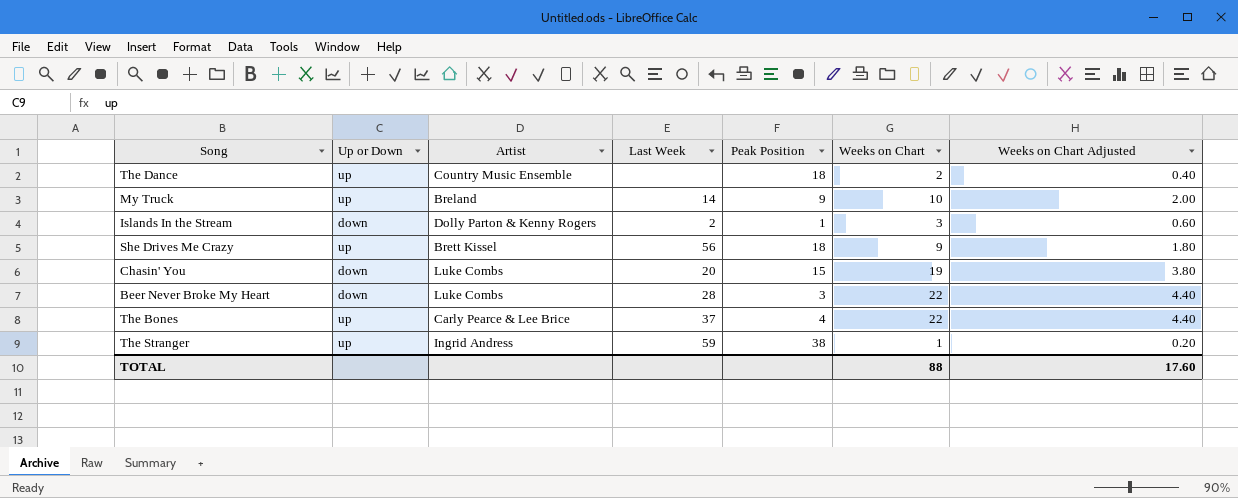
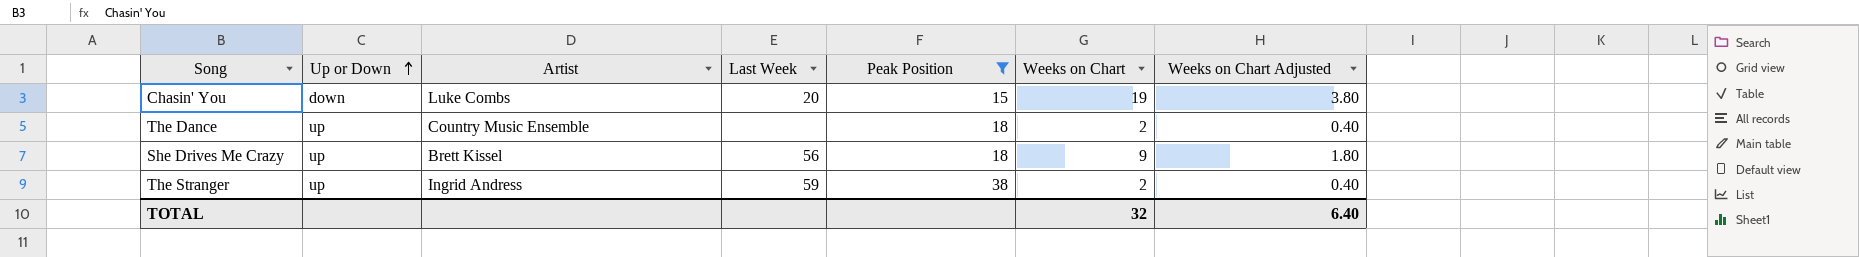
filter: none -> Peak Position >= 15
row order: none -> Up or Down ascending
The Stranger | Weeks on Chart: 1 -> 2
The Stranger | Weeks on Chart Adjusted: 0.20 -> 0.40
TOTAL | Weeks on Chart: 88 -> 32
TOTAL | Weeks on Chart Adjusted: 17.60 -> 6.40

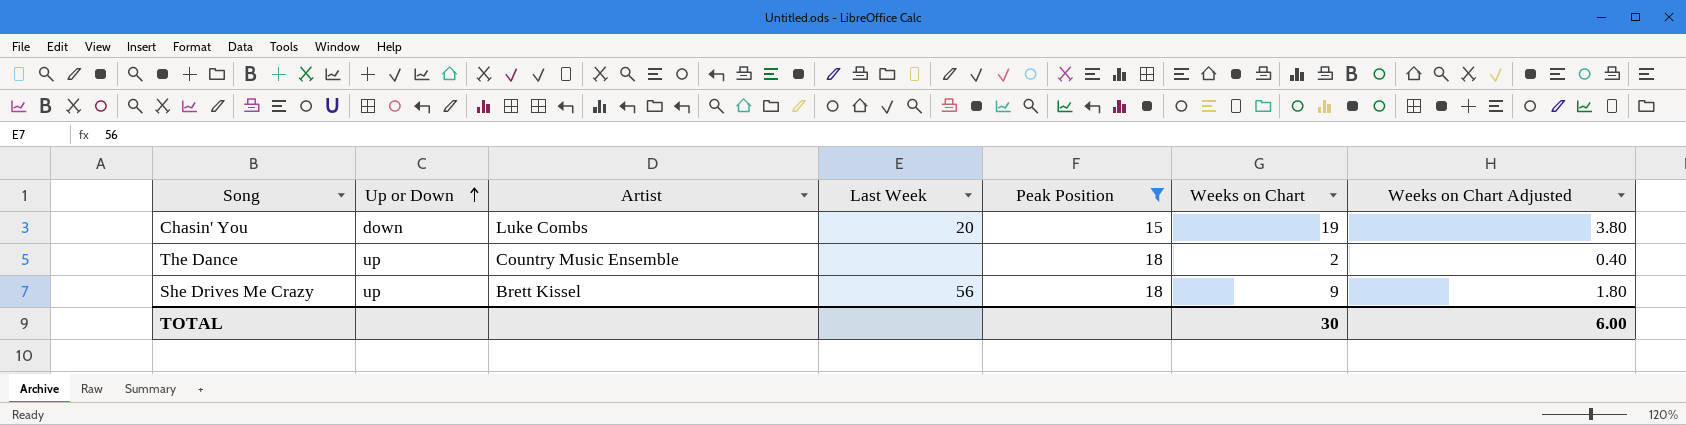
row The Stranger: up | Ingrid Andress | 59 | 38 | 2 | 0.40 -> none
TOTAL | Weeks on Chart: 32 -> 30
TOTAL | Weeks on Chart Adjusted: 6.40 -> 6.00

